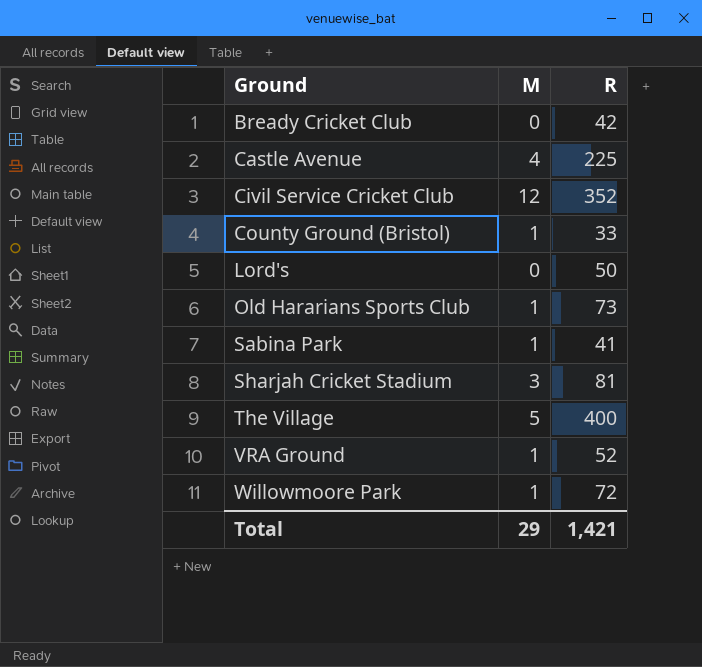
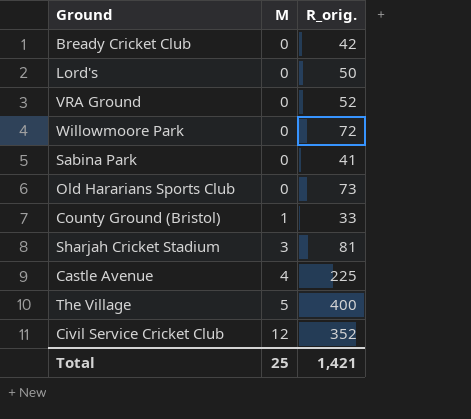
row order: Ground ascending -> M ascending
column name: R -> R_orig.
VRA Ground | M: 1 -> 0
Willowmoore Park | M: 1 -> 0
Sabina Park | M: 1 -> 0
Old Hararians Sports Club | M: 1 -> 0
Total | M: 29 -> 25

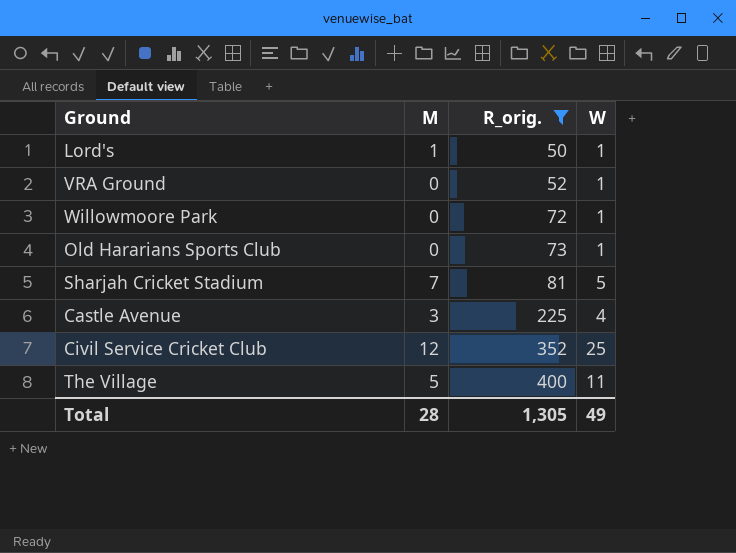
filter: none -> R_orig. >= 50
row order: M ascending -> R_orig. ascending
column W | position: none -> 4
Lord's | M: 0 -> 1
Sharjah Cricket Stadium | M: 3 -> 7
Castle Avenue | M: 4 -> 3
Total | M: 25 -> 28
Total | R_orig.: 1,421 -> 1,305

